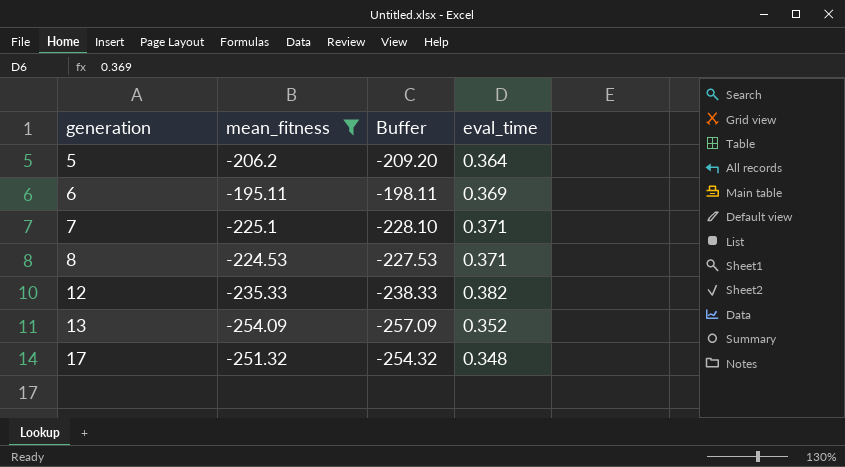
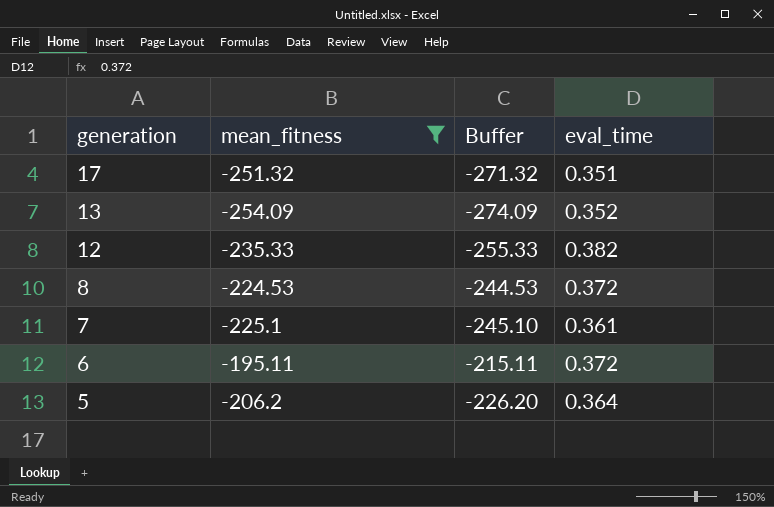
row order: generation ascending -> generation descending
column Buffer | formula: [mean_fitness] - 3 -> [mean_fitness] - 20
17 | eval_time: 0.348 -> 0.351
8 | eval_time: 0.371 -> 0.372
7 | eval_time: 0.371 -> 0.361
6 | eval_time: 0.369 -> 0.372

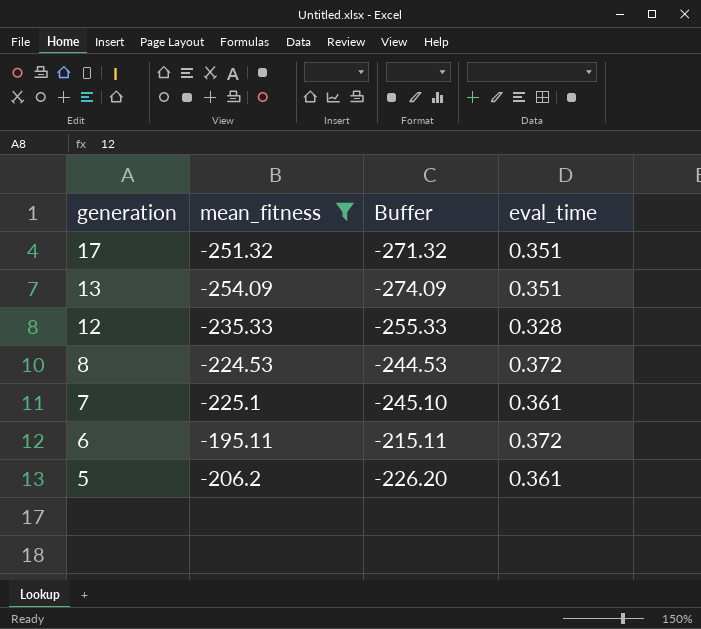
13 | eval_time: 0.352 -> 0.351
12 | eval_time: 0.382 -> 0.328
5 | eval_time: 0.364 -> 0.361

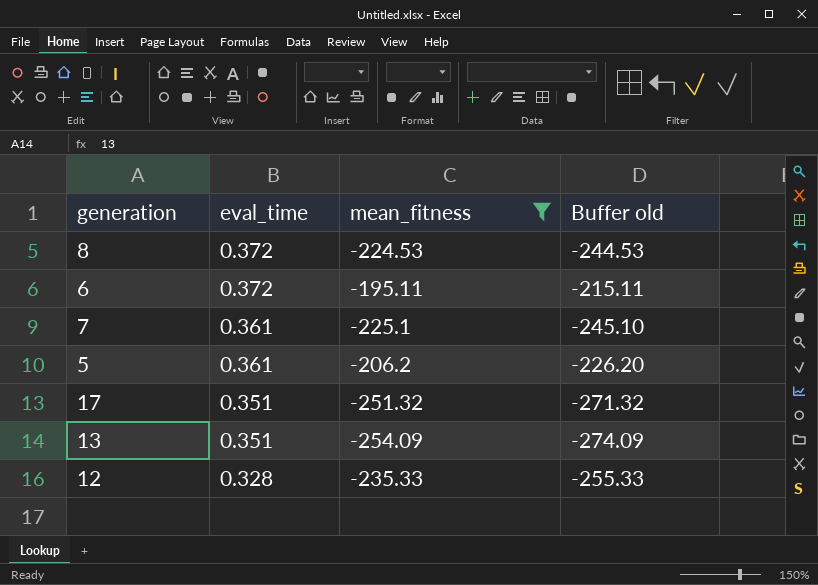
row order: generation descending -> eval_time descending
column eval_time | position: 4 -> 2
column name: Buffer -> Buffer old

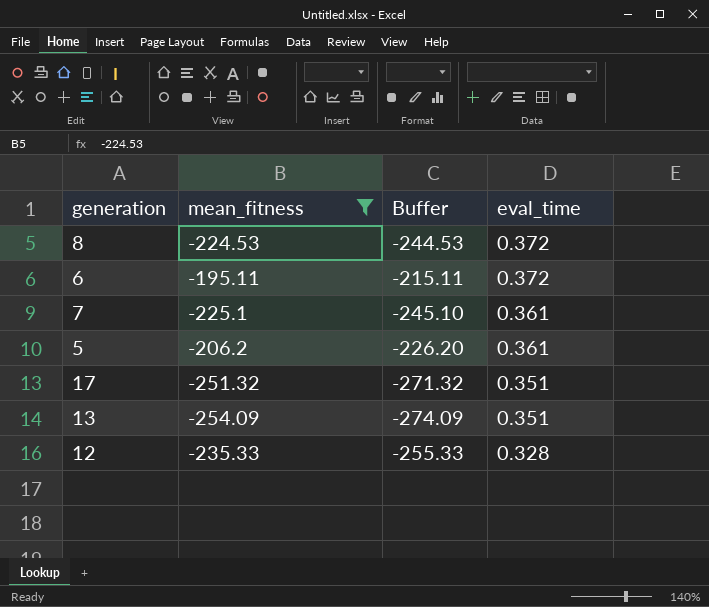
column name: Buffer old -> Buffer
column eval_time | position: 2 -> 4

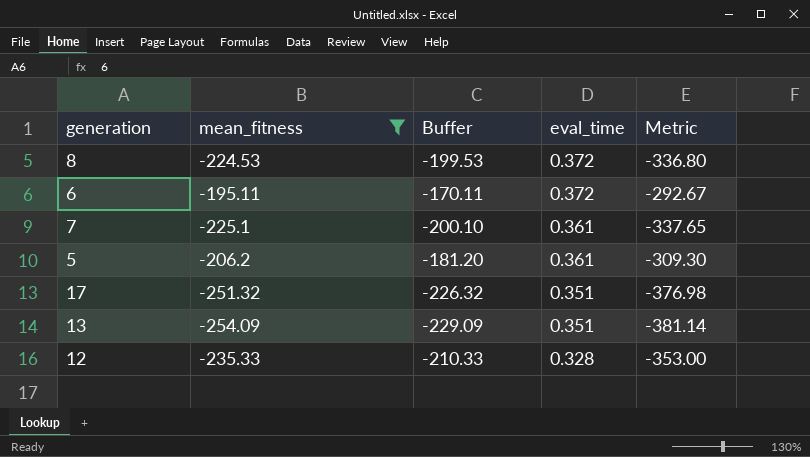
column Buffer | formula: [mean_fitness] - 20 -> [mean_fitness] + 25
column Metric | formula: none -> [mean_fitness] * 1.5

